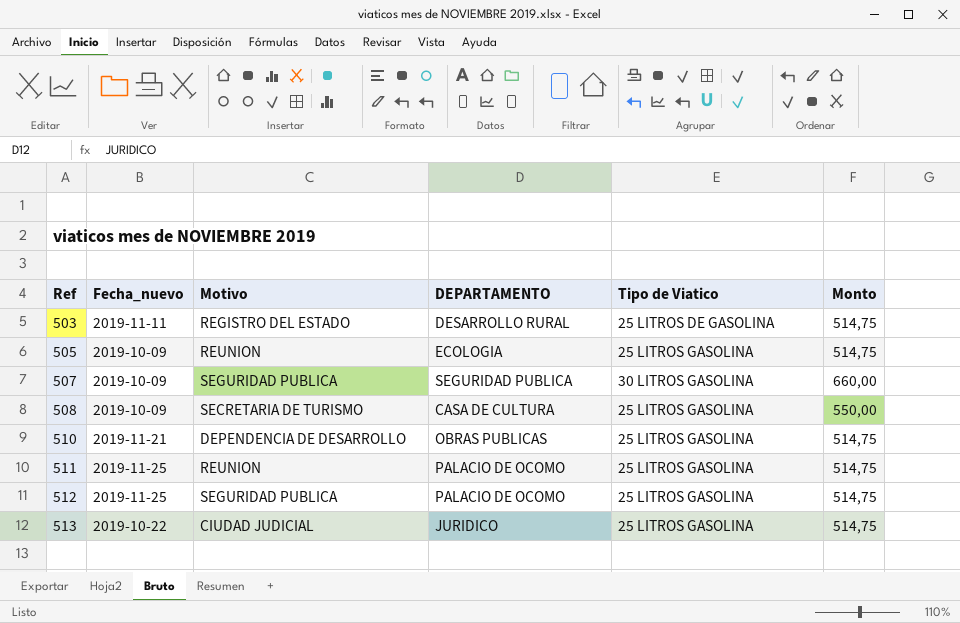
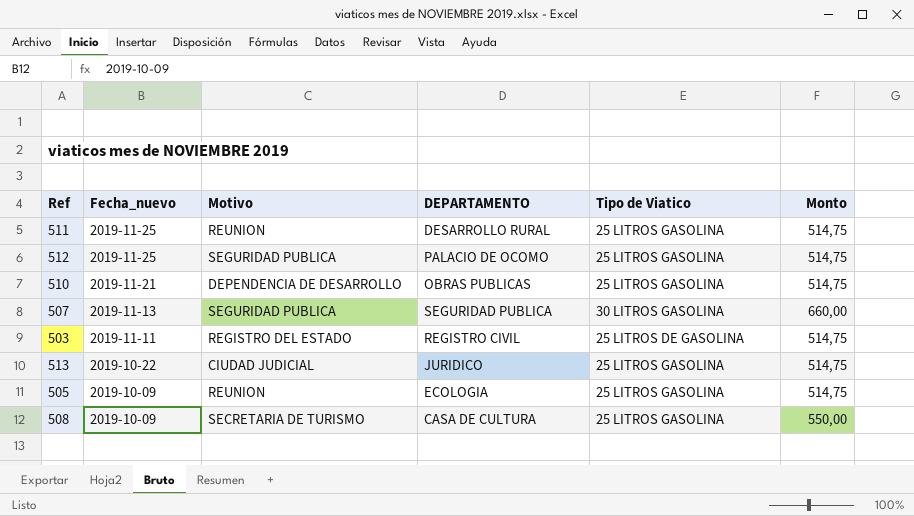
row order: Ref ascending -> Fecha_nuevo descending
511 | DEPARTAMENTO: PALACIO DE OCOMO -> DESARROLLO RURAL
507 | Fecha_nuevo: 2019-10-09 -> 2019-11-13
503 | DEPARTAMENTO: DESARROLLO RURAL -> REGISTRO CIVIL

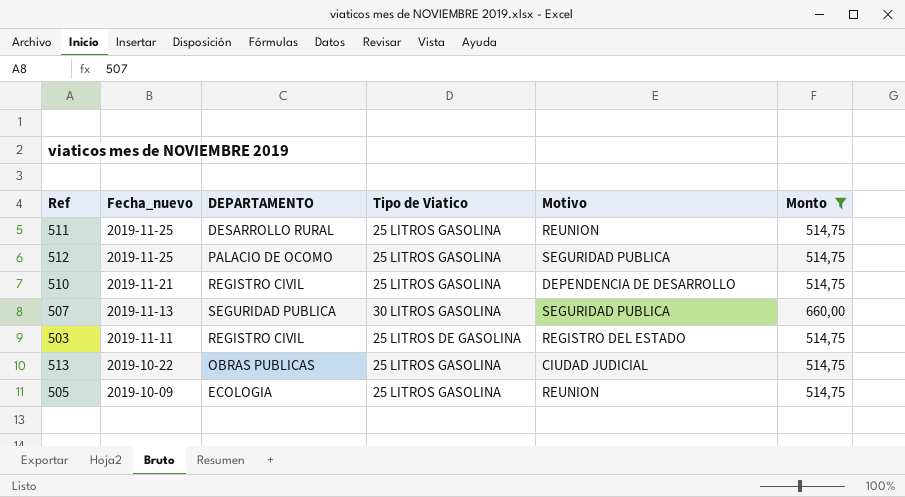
filter: none -> Monto != 550,00
column Motivo | position: 3 -> 5
510 | DEPARTAMENTO: OBRAS PUBLICAS -> REGISTRO CIVIL
513 | DEPARTAMENTO: JURIDICO -> OBRAS PUBLICAS

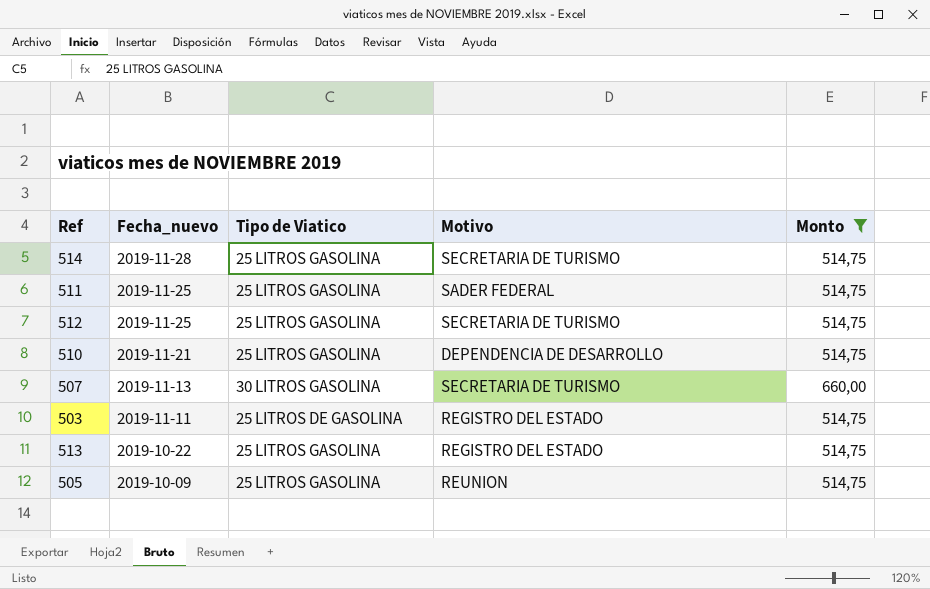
column DEPARTAMENTO | position: 3 -> none
row 514: none -> 2019-11-28 | 25 LITROS GASOLINA | SECRETARIA DE TURISMO | 514,75
511 | Motivo: REUNION -> SADER FEDERAL
512 | Motivo: SEGURIDAD PUBLICA -> SECRETARIA DE TURISMO
507 | Motivo: SEGURIDAD PUBLICA -> SECRETARIA DE TURISMO
513 | Motivo: CIUDAD JUDICIAL -> REGISTRO DEL ESTADO

